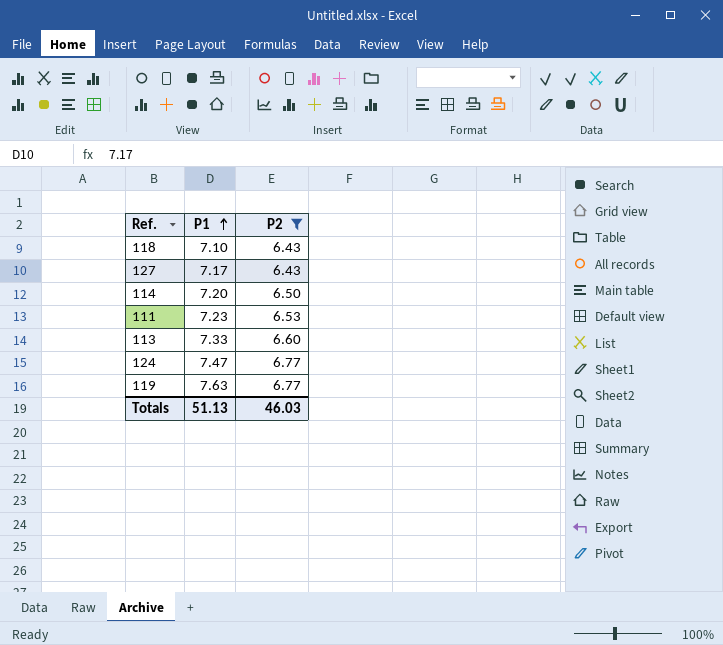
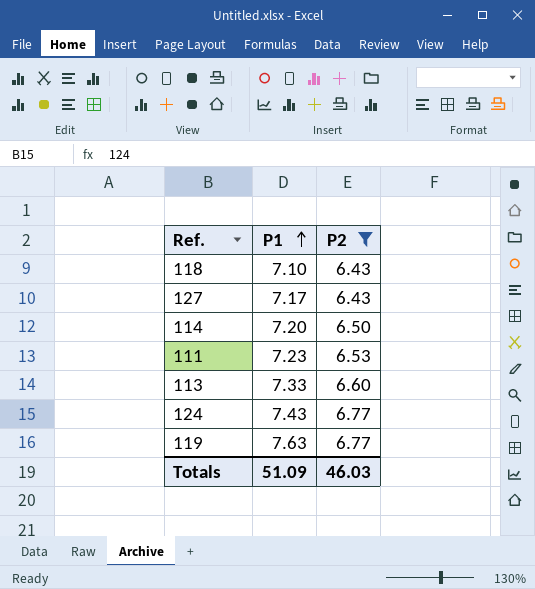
124 | P1: 7.47 -> 7.43
Totals | P1: 51.13 -> 51.09

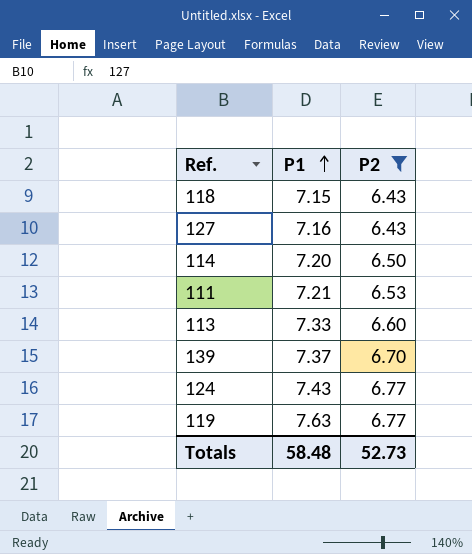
118 | P1: 7.10 -> 7.15
127 | P1: 7.17 -> 7.16
111 | P1: 7.23 -> 7.21
row 139: none -> 7.37 | 6.70
Totals | P1: 51.09 -> 58.48
Totals | P2: 46.03 -> 52.73

